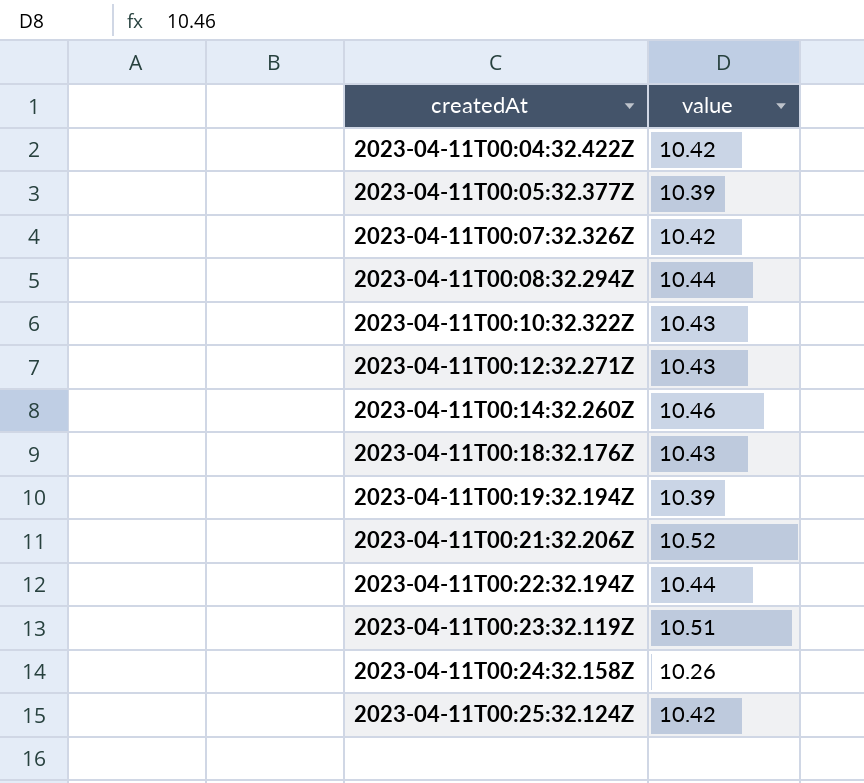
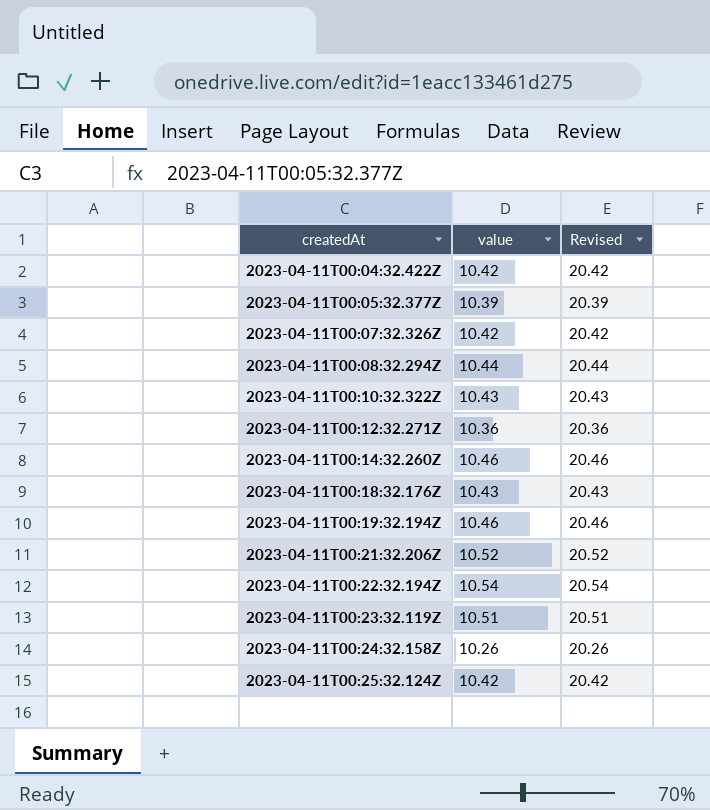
column Revised | formula: none -> [value] + 10
2023-04-11T00:12:32.271Z | value: 10.43 -> 10.36
2023-04-11T00:19:32.194Z | value: 10.39 -> 10.46
2023-04-11T00:22:32.194Z | value: 10.44 -> 10.54

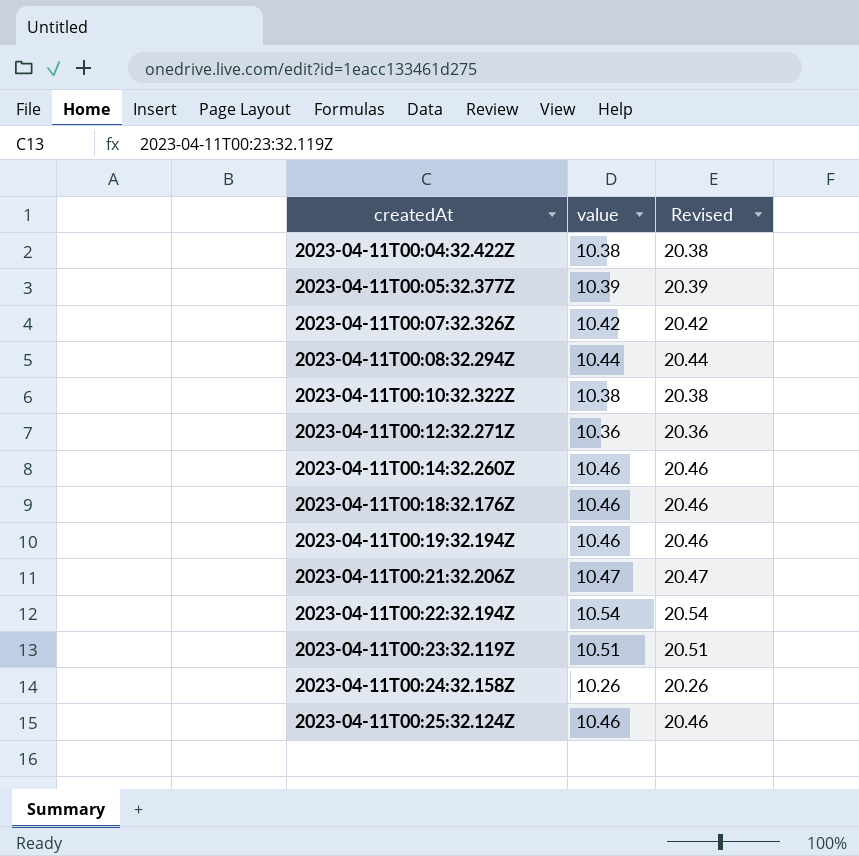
2023-04-11T00:04:32.422Z | value: 10.42 -> 10.38
2023-04-11T00:04:32.422Z | Revised: 20.42 -> 20.38
2023-04-11T00:10:32.322Z | value: 10.43 -> 10.38
2023-04-11T00:10:32.322Z | Revised: 20.43 -> 20.38
2023-04-11T00:18:32.176Z | value: 10.43 -> 10.46
2023-04-11T00:18:32.176Z | Revised: 20.43 -> 20.46
2023-04-11T00:21:32.206Z | value: 10.52 -> 10.47
2023-04-11T00:21:32.206Z | Revised: 20.52 -> 20.47
2023-04-11T00:25:32.124Z | value: 10.42 -> 10.46
2023-04-11T00:25:32.124Z | Revised: 20.42 -> 20.46

